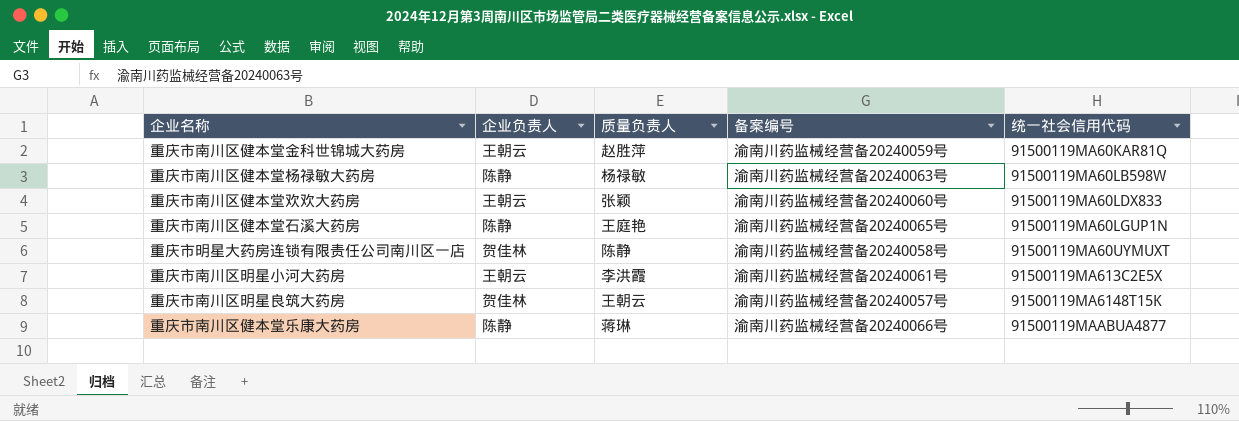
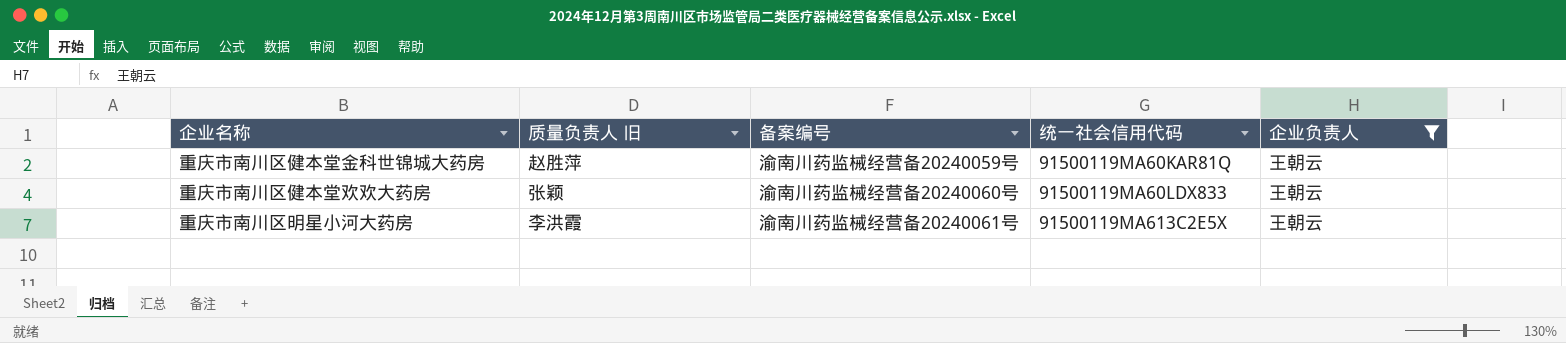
filter: none -> 企业负责人 = 王朝云
column name: 质量负责人 -> 质量负责人 旧
column 企业负责人 | position: 2 -> 5

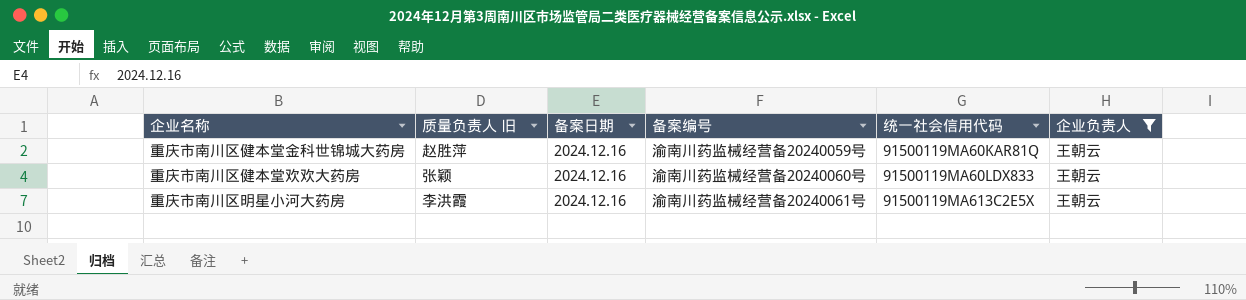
column 备案日期 | position: none -> 3

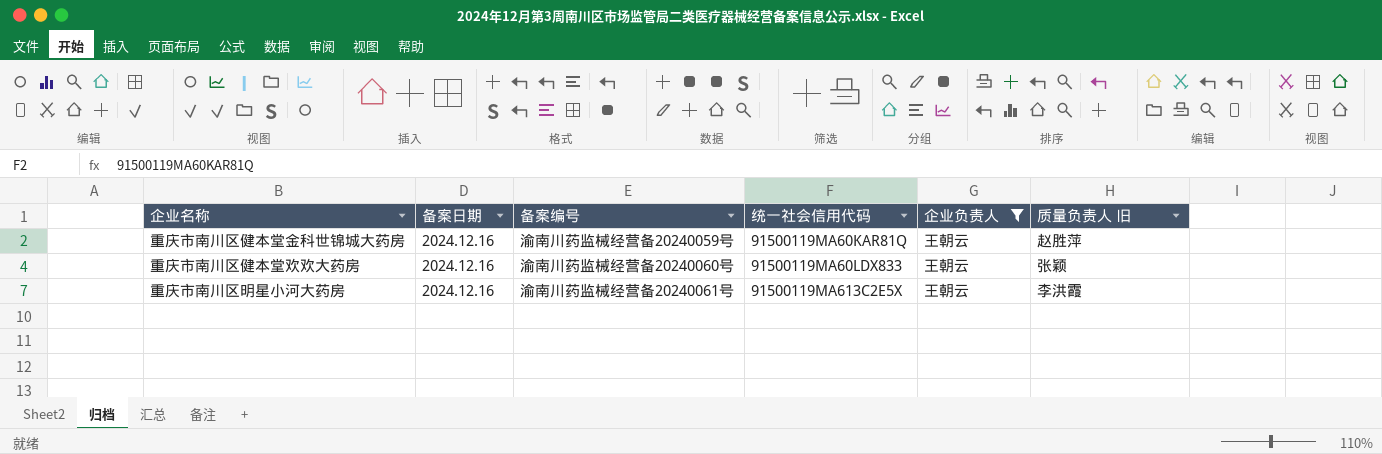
column 质量负责人 旧 | position: 2 -> 6

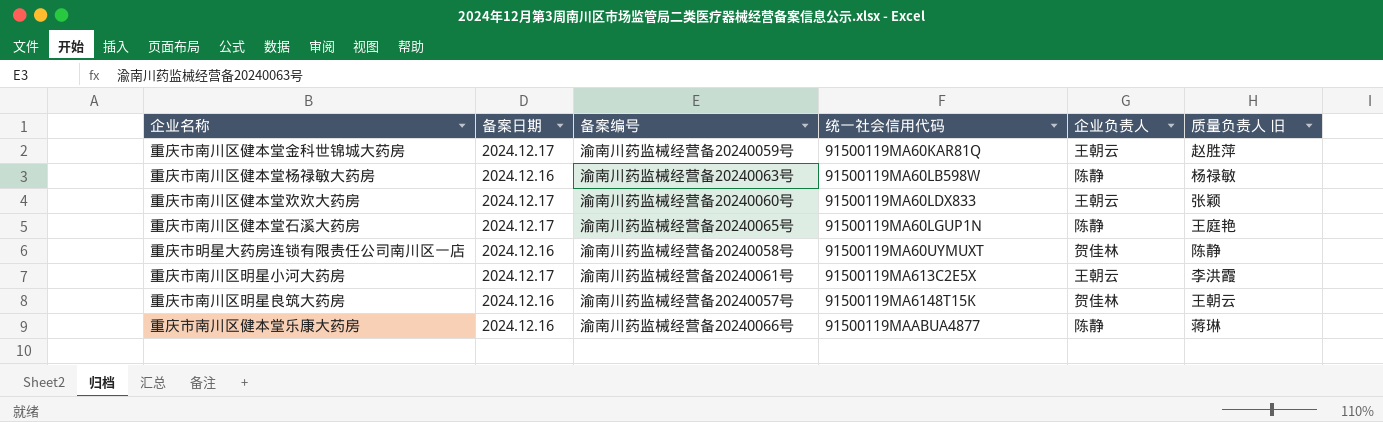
filter: 企业负责人 = 王朝云 -> none
重庆市南川区健本堂金科世锦城大药房 | 备案日期: 2024.12.16 -> 2024.12.17
重庆市南川区健本堂欢欢大药房 | 备案日期: 2024.12.16 -> 2024.12.17
重庆市南川区明星小河大药房 | 备案日期: 2024.12.16 -> 2024.12.17

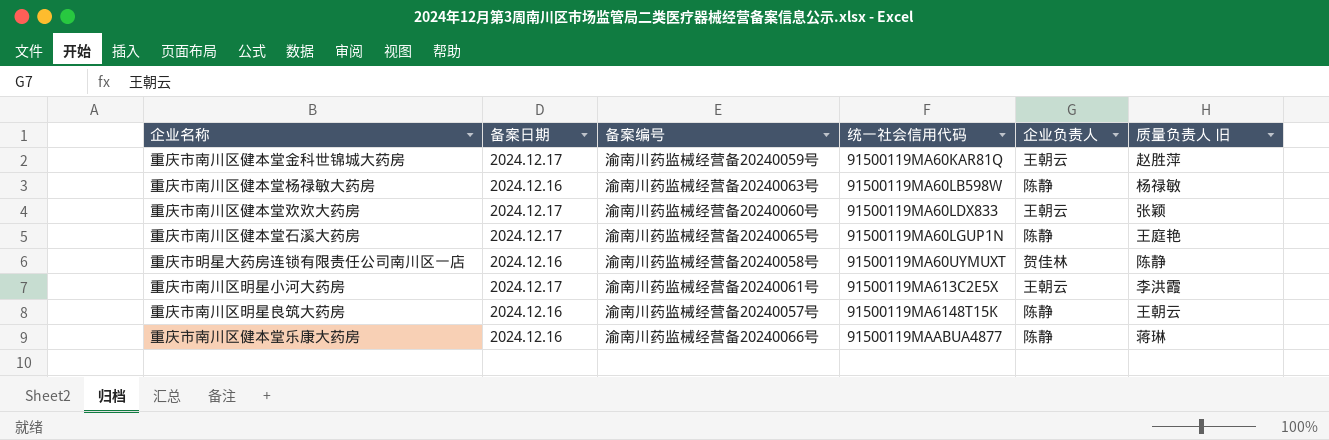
重庆市南川区明星良筑大药房 | 企业负责人: 贺佳林 -> 陈静

